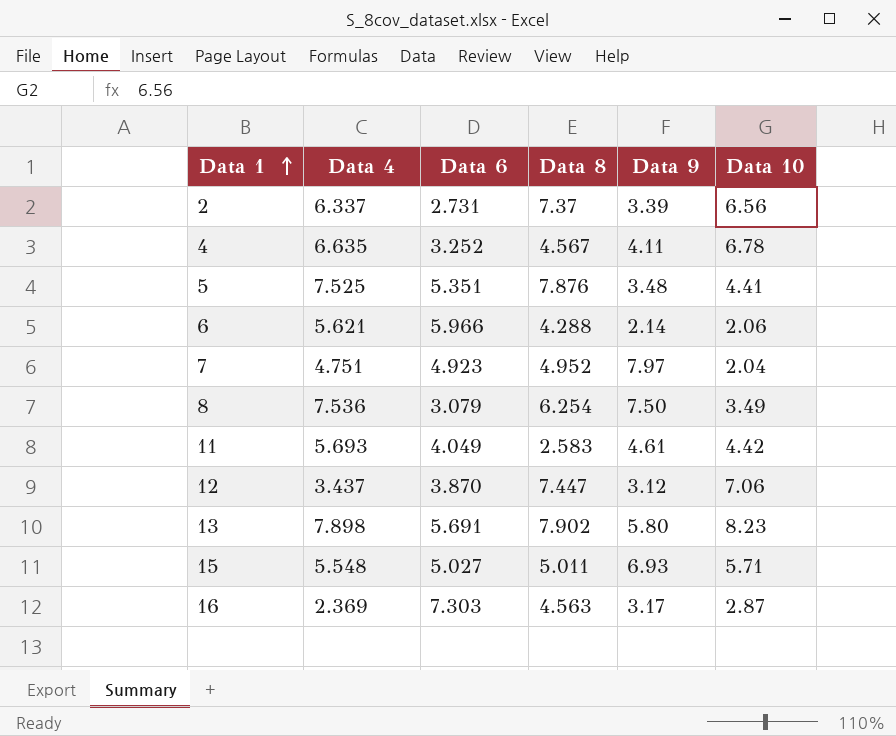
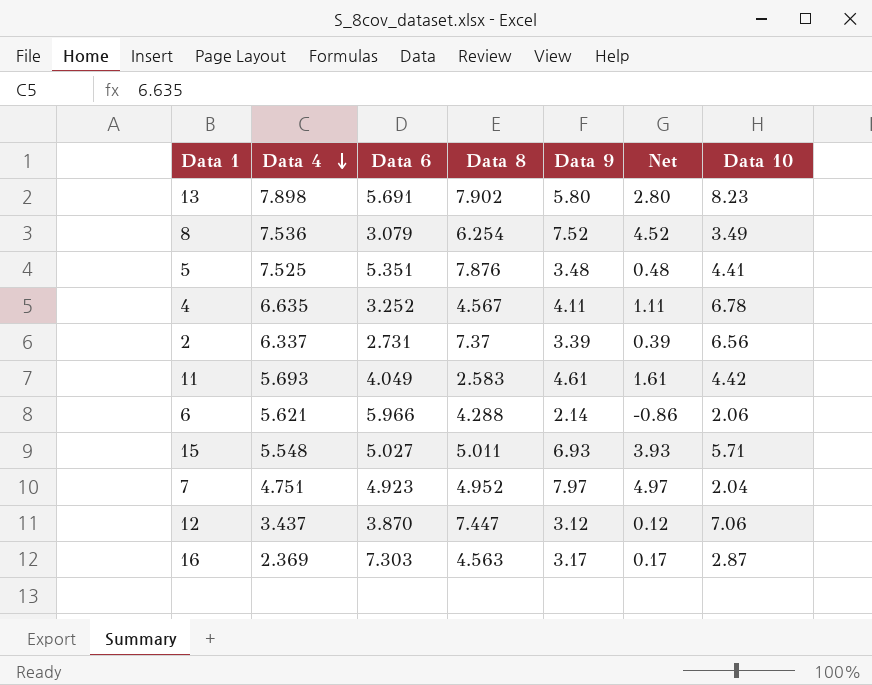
row order: Data 1 ascending -> Data 4 descending
column Net | formula: none -> [Data 9] - 3
8 | Data 9: 7.50 -> 7.52

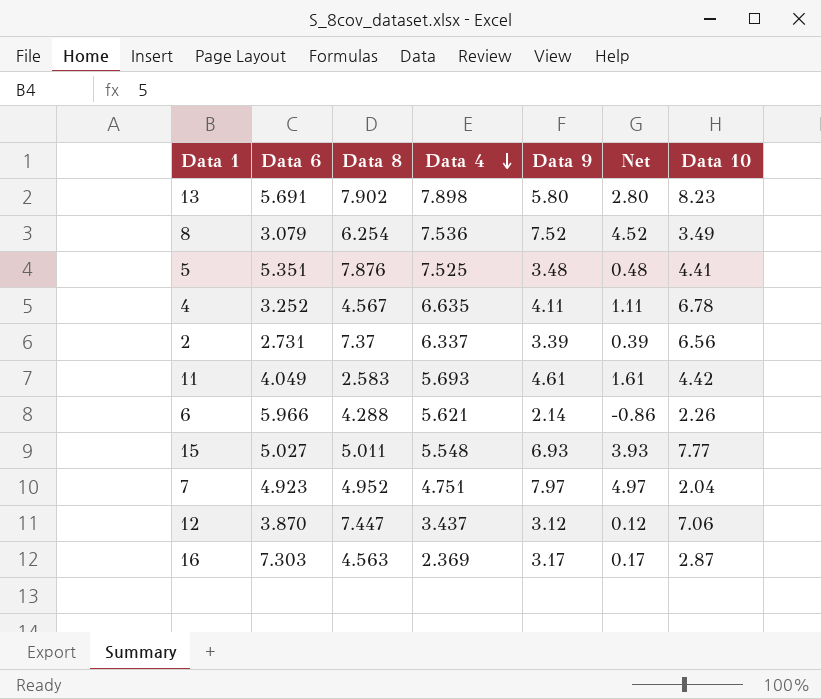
column Data 4 | position: 2 -> 4
6 | Data 10: 2.06 -> 2.26
15 | Data 10: 5.71 -> 7.77

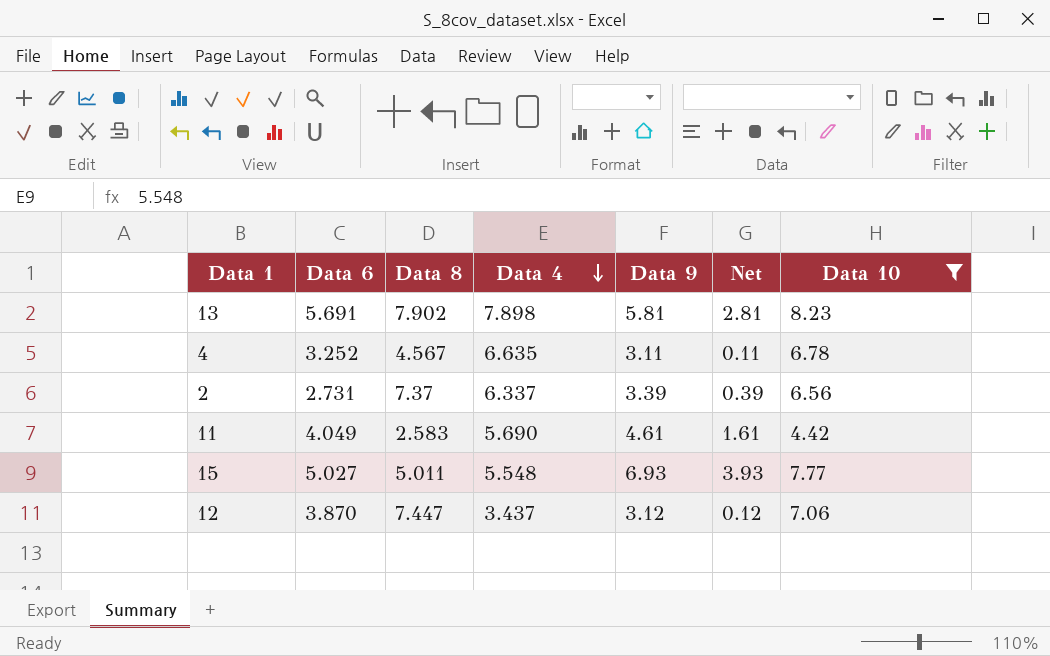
filter: none -> Data 10 >= 4.42
13 | Data 9: 5.80 -> 5.81
13 | Net: 2.80 -> 2.81
4 | Data 9: 4.11 -> 3.11
4 | Net: 1.11 -> 0.11
11 | Data 4: 5.693 -> 5.690

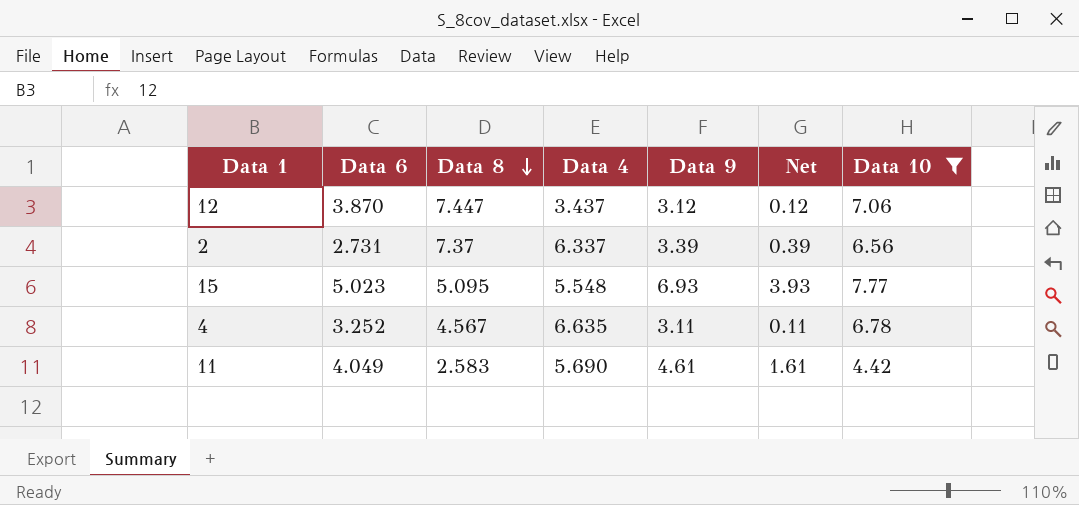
row order: Data 4 descending -> Data 8 descending
row 13: 5.691 | 7.902 | 7.898 | 5.81 | 2.81 | 8.23 -> none
15 | Data 6: 5.027 -> 5.023
15 | Data 8: 5.011 -> 5.095

